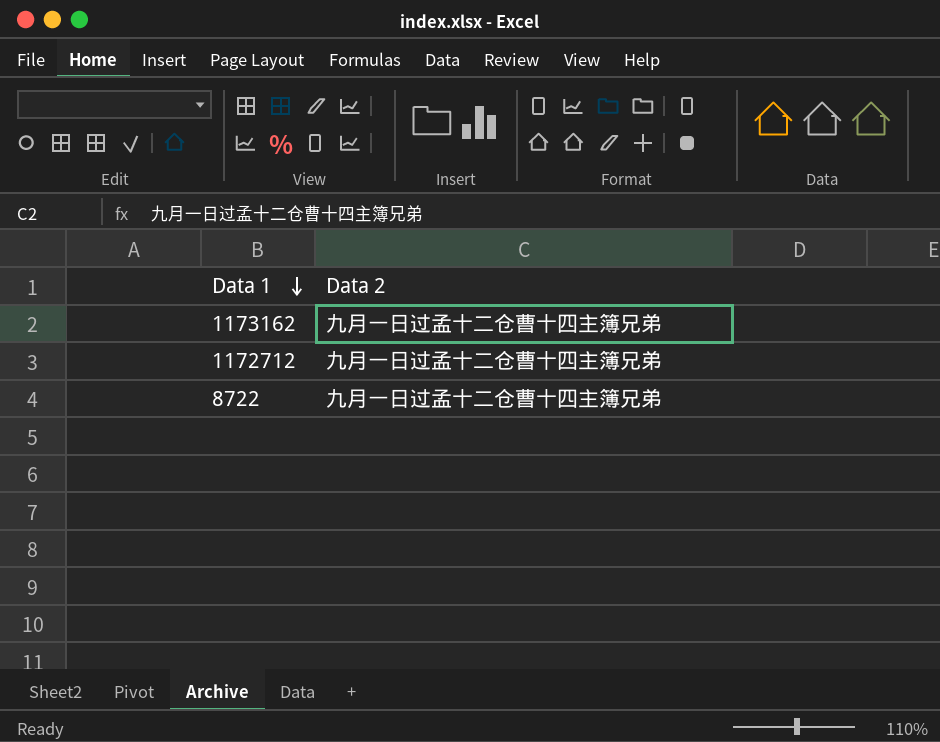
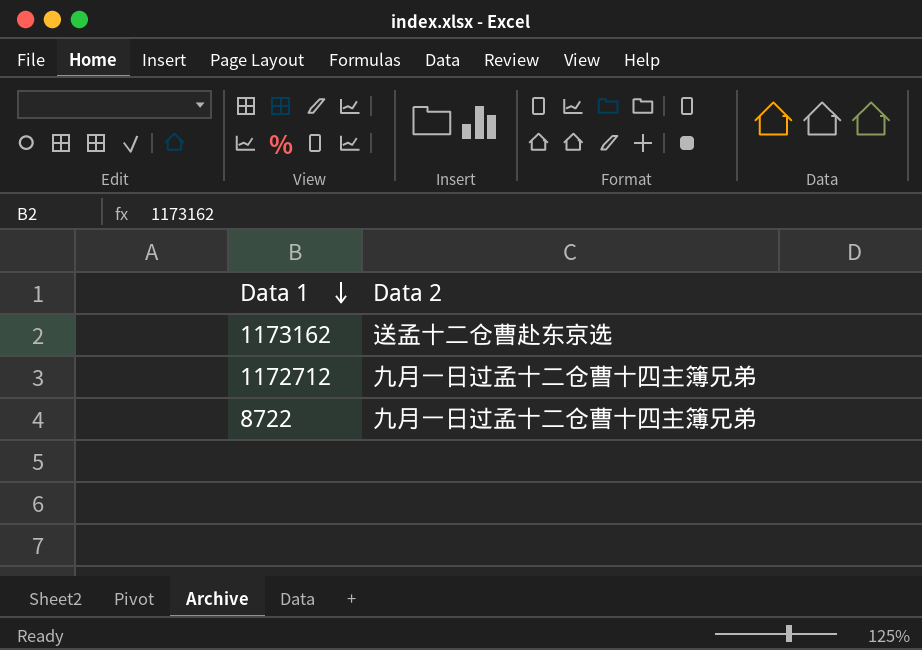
1173162 | Data 2: 九月一日过孟十二仓曹十四主簿兄弟 -> 送孟十二仓曹赴东京选

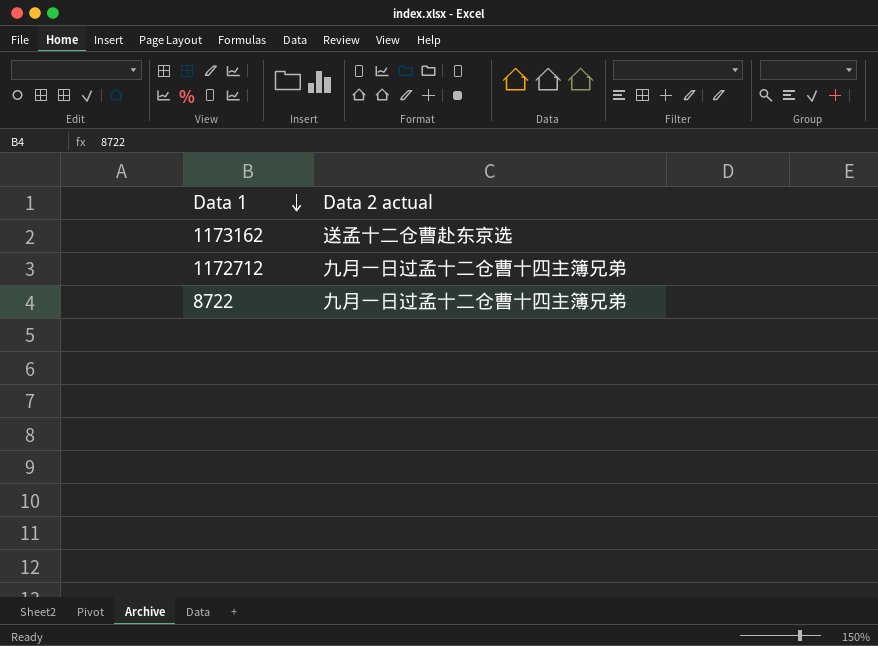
column name: Data 2 -> Data 2 actual

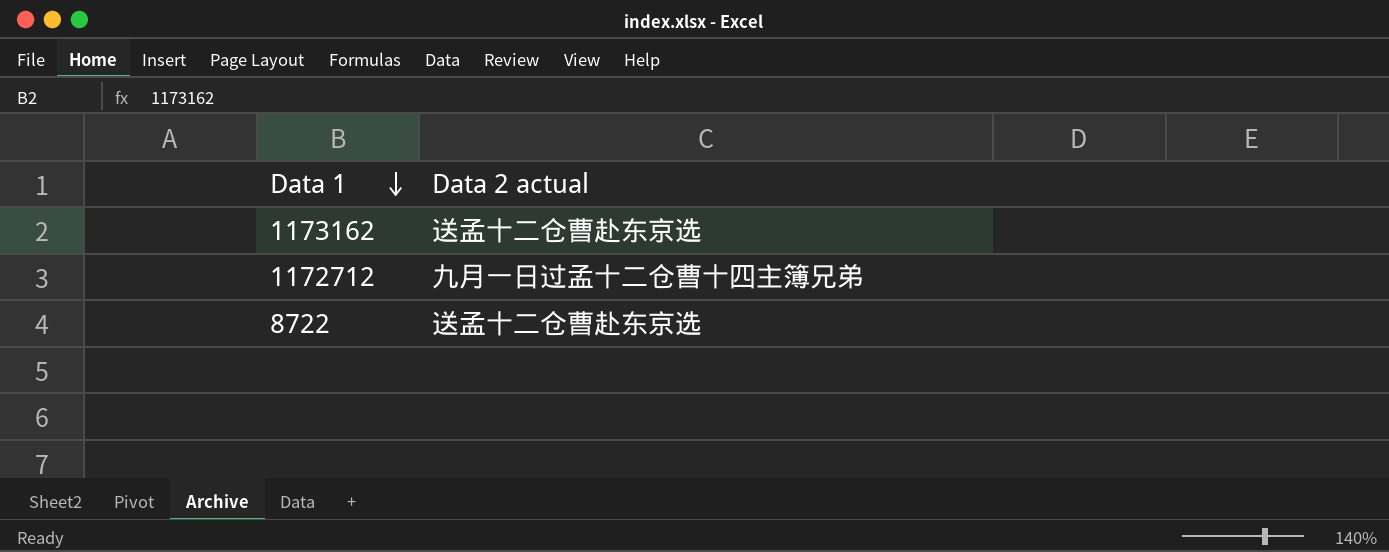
8722 | Data 2 actual: 九月一日过孟十二仓曹十四主簿兄弟 -> 送孟十二仓曹赴东京选

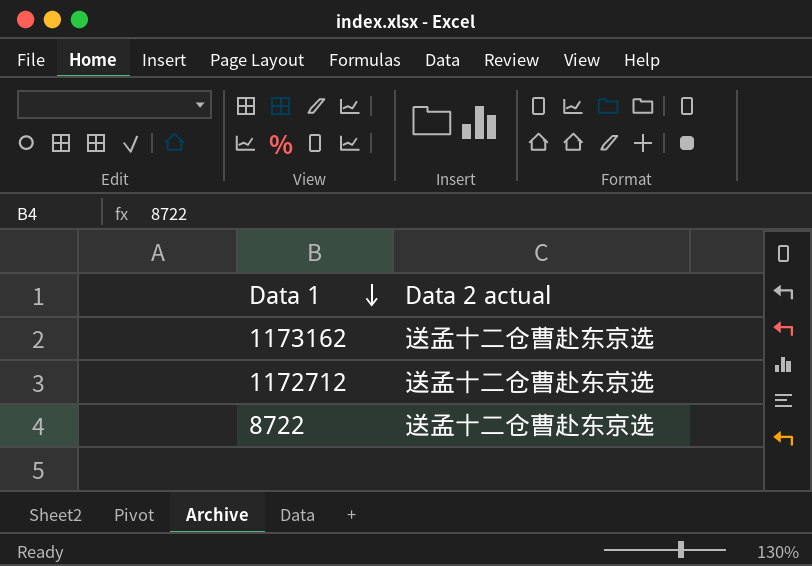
1172712 | Data 2 actual: 九月一日过孟十二仓曹十四主簿兄弟 -> 送孟十二仓曹赴东京选

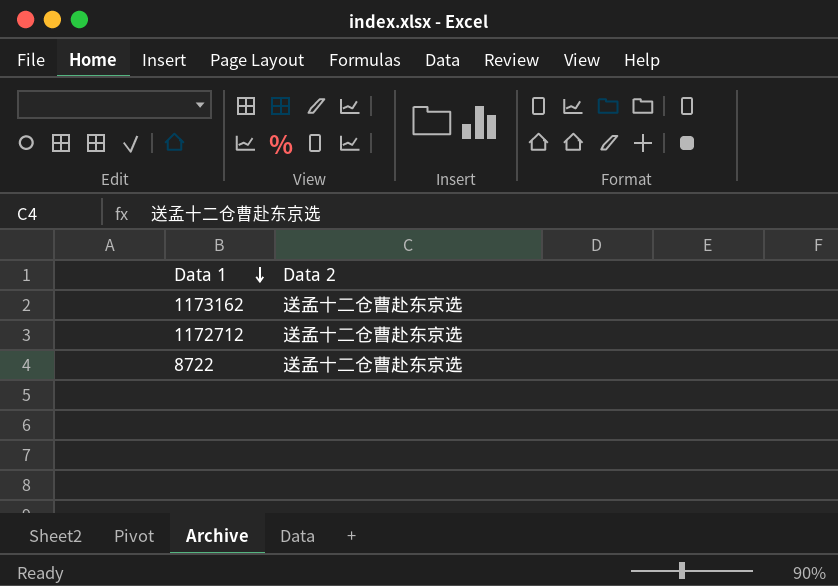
column name: Data 2 actual -> Data 2

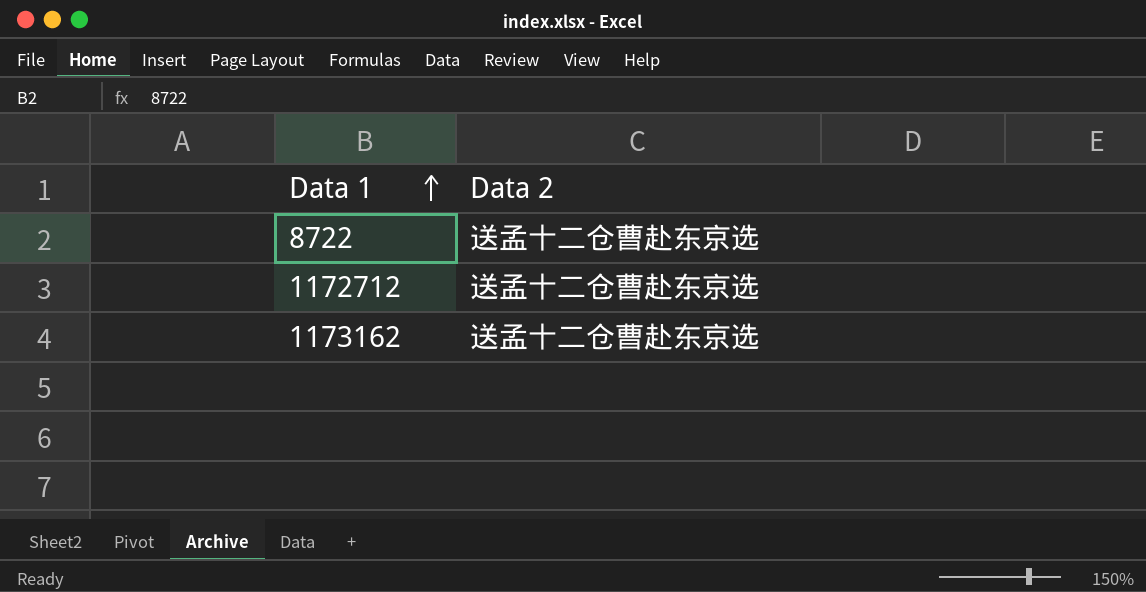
row order: Data 1 descending -> Data 1 ascending

